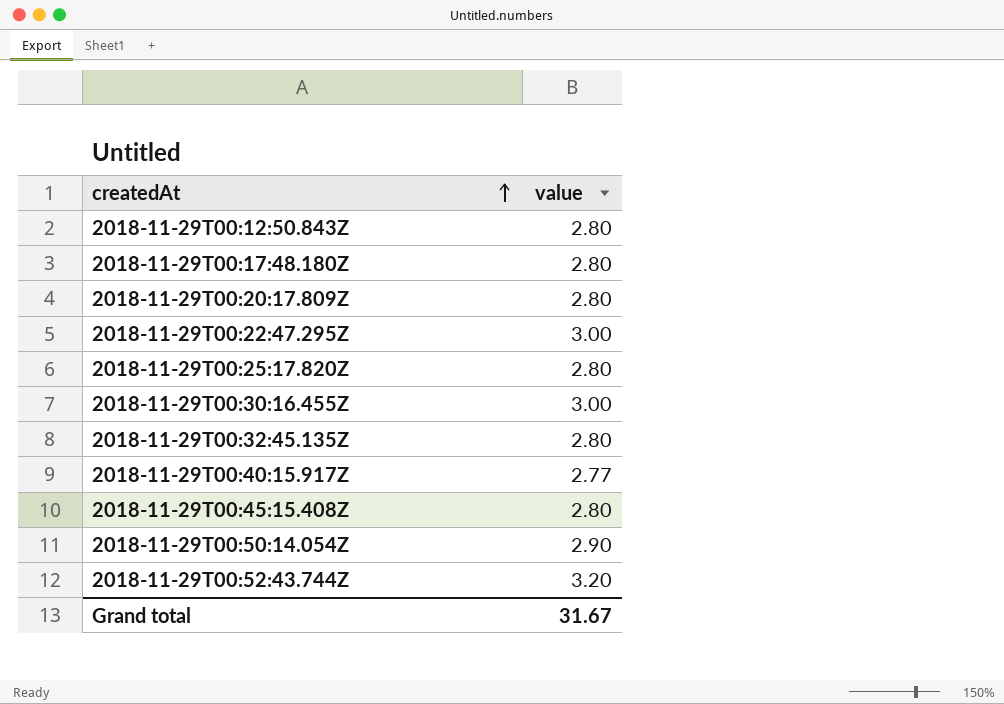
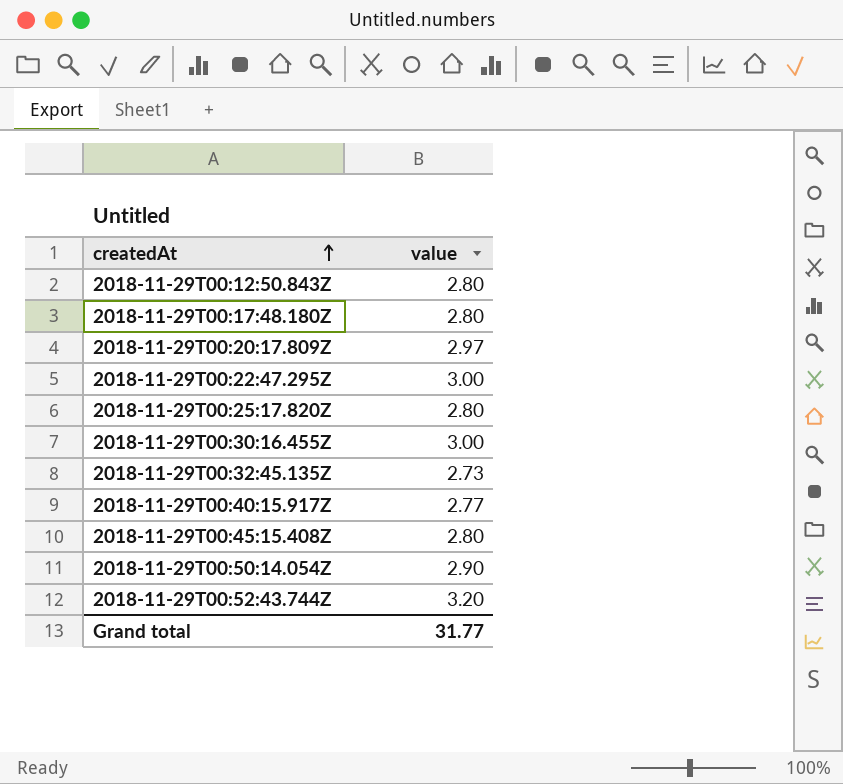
2018-11-29T00:20:17.809Z | value: 2.80 -> 2.97
2018-11-29T00:32:45.135Z | value: 2.80 -> 2.73
Grand total | value: 31.67 -> 31.77

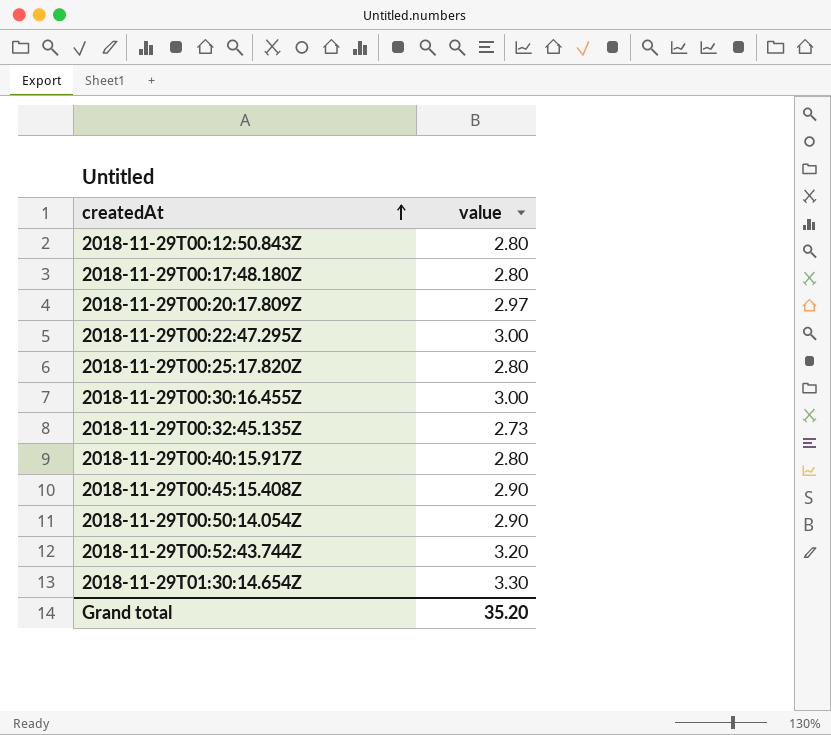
2018-11-29T00:40:15.917Z | value: 2.77 -> 2.80
2018-11-29T00:45:15.408Z | value: 2.80 -> 2.90
row 2018-11-29T01:30:14.654Z: none -> 3.30
Grand total | value: 31.77 -> 35.20

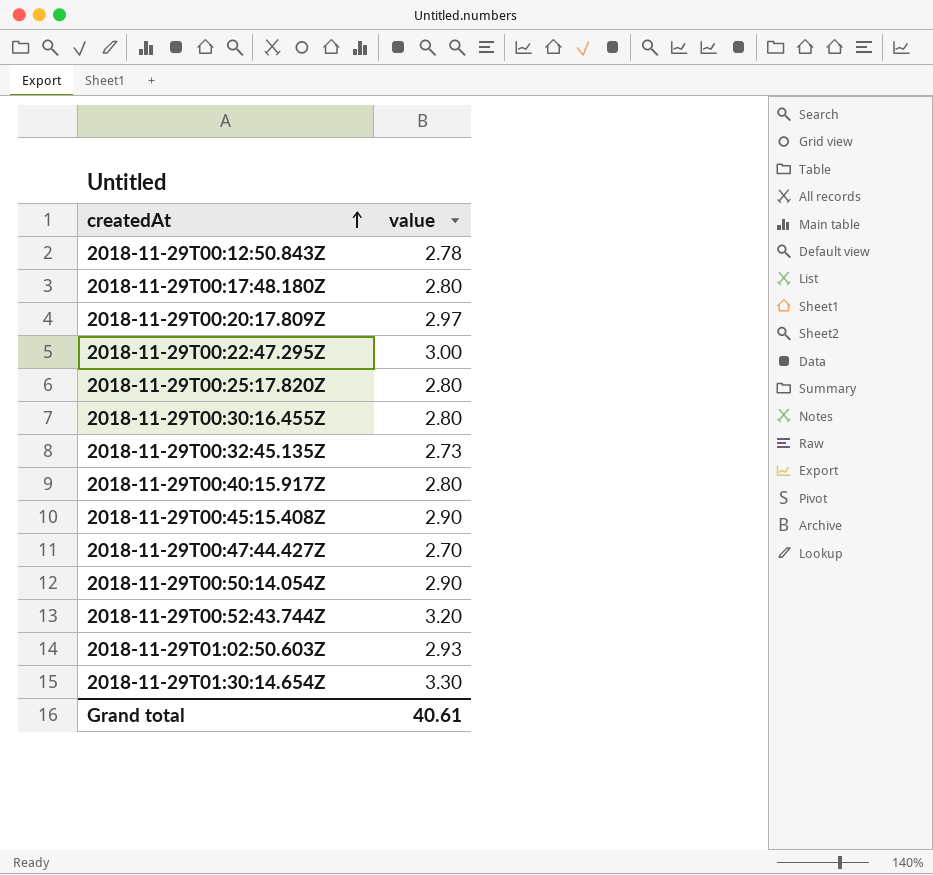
2018-11-29T00:12:50.843Z | value: 2.80 -> 2.78
2018-11-29T00:30:16.455Z | value: 3.00 -> 2.80
row 2018-11-29T00:47:44.427Z: none -> 2.70
row 2018-11-29T01:02:50.603Z: none -> 2.93
Grand total | value: 35.20 -> 40.61

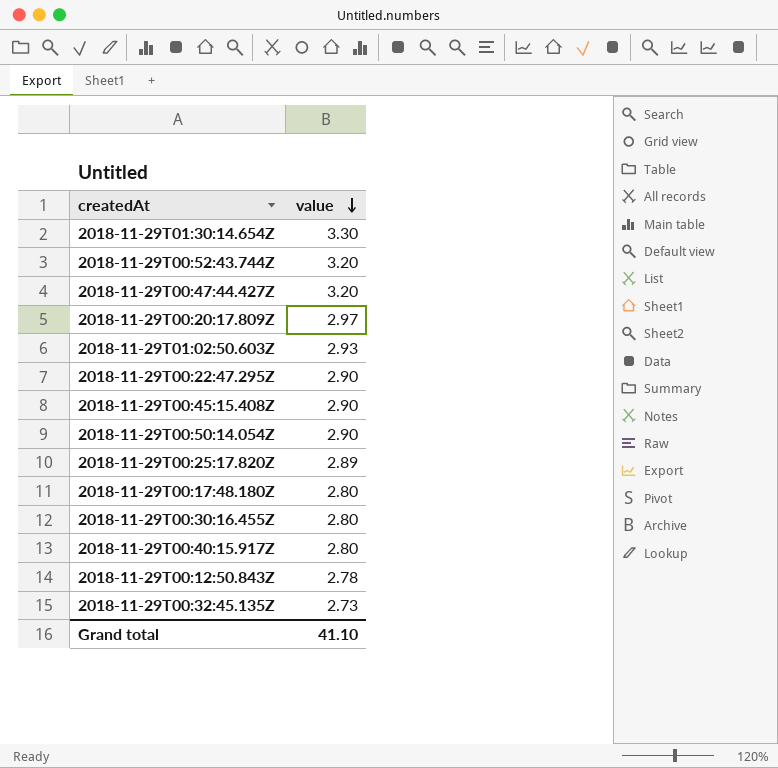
row order: createdAt ascending -> value descending
2018-11-29T00:47:44.427Z | value: 2.70 -> 3.20
2018-11-29T00:22:47.295Z | value: 3.00 -> 2.90
2018-11-29T00:25:17.820Z | value: 2.80 -> 2.89
Grand total | value: 40.61 -> 41.10

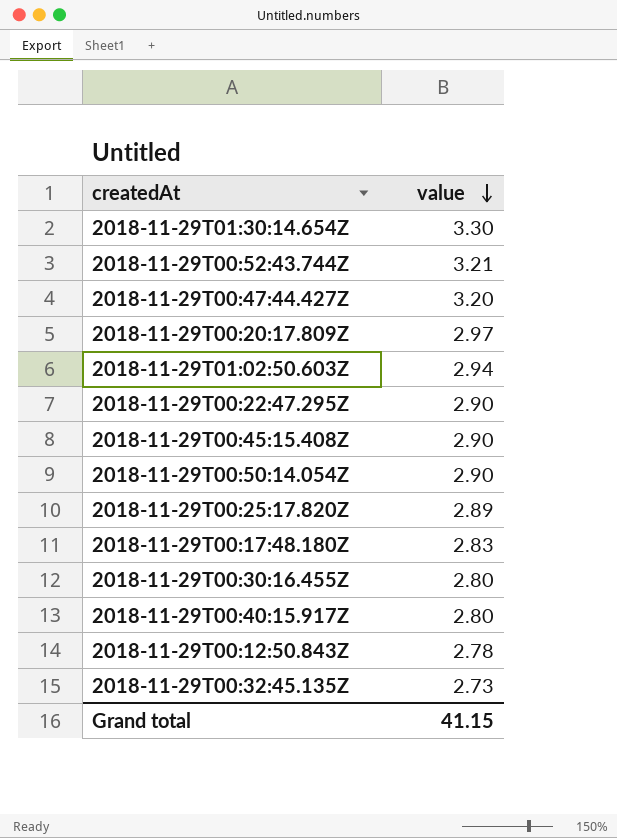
2018-11-29T00:52:43.744Z | value: 3.20 -> 3.21
2018-11-29T01:02:50.603Z | value: 2.93 -> 2.94
2018-11-29T00:17:48.180Z | value: 2.80 -> 2.83
Grand total | value: 41.10 -> 41.15

